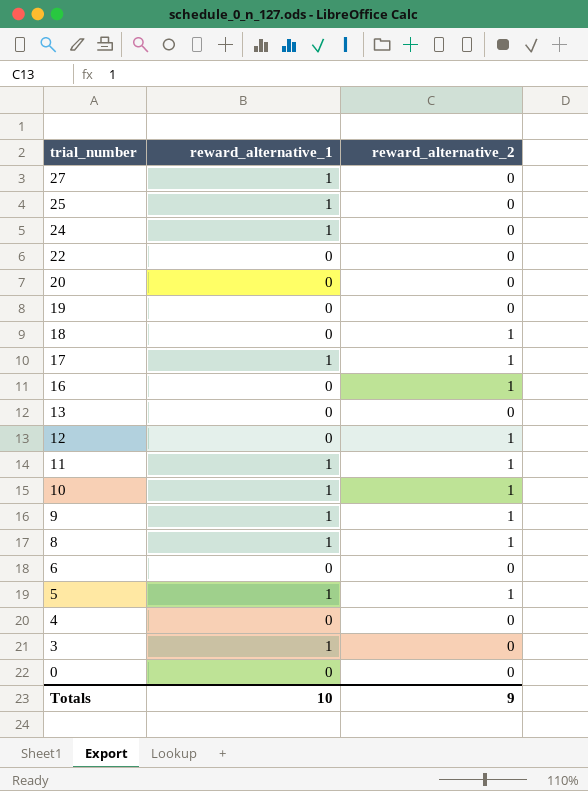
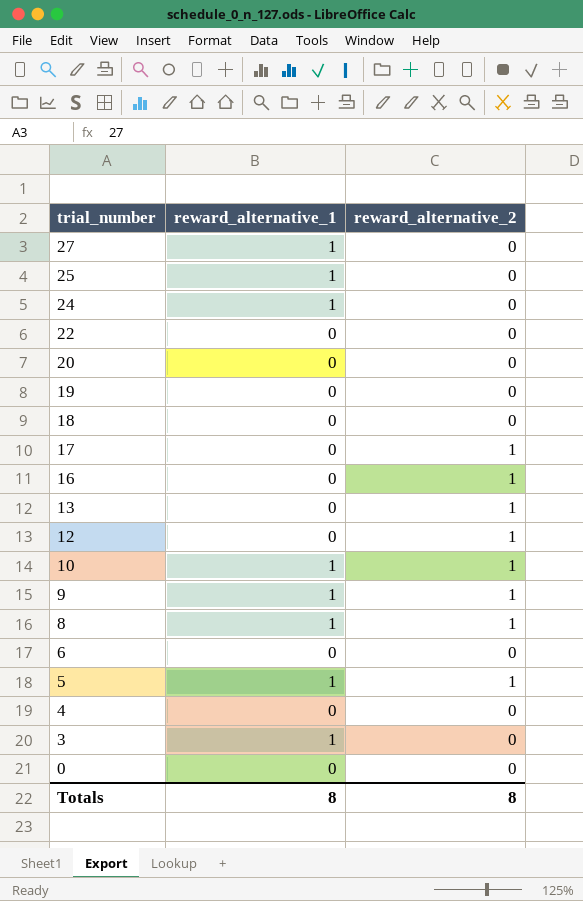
row 11: 1 | 1 -> none
18 | reward_alternative_2: 1 -> 0
17 | reward_alternative_1: 1 -> 0
13 | reward_alternative_2: 0 -> 1
Totals | reward_alternative_1: 10 -> 8
Totals | reward_alternative_2: 9 -> 8

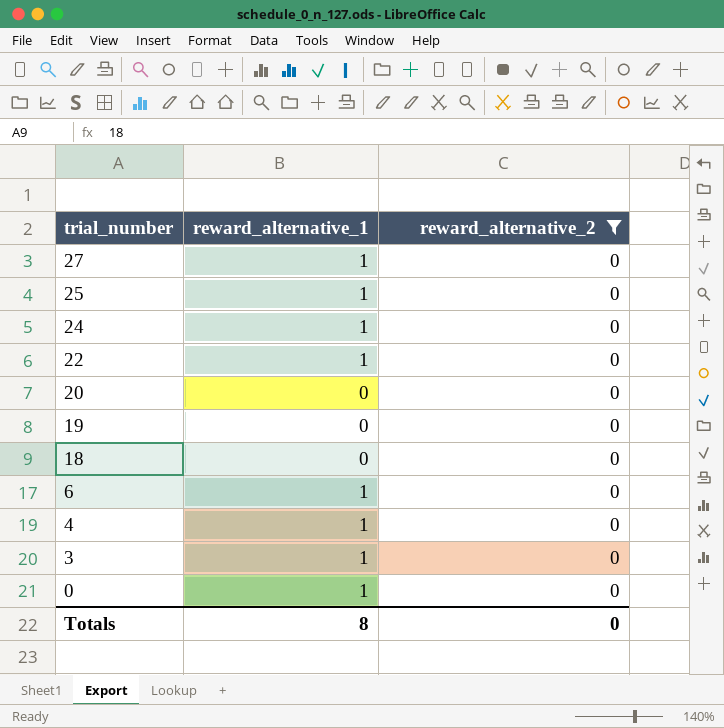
filter: none -> reward_alternative_2 = 0
22 | reward_alternative_1: 0 -> 1
6 | reward_alternative_1: 0 -> 1
4 | reward_alternative_1: 0 -> 1
0 | reward_alternative_1: 0 -> 1
Totals | reward_alternative_2: 8 -> 0

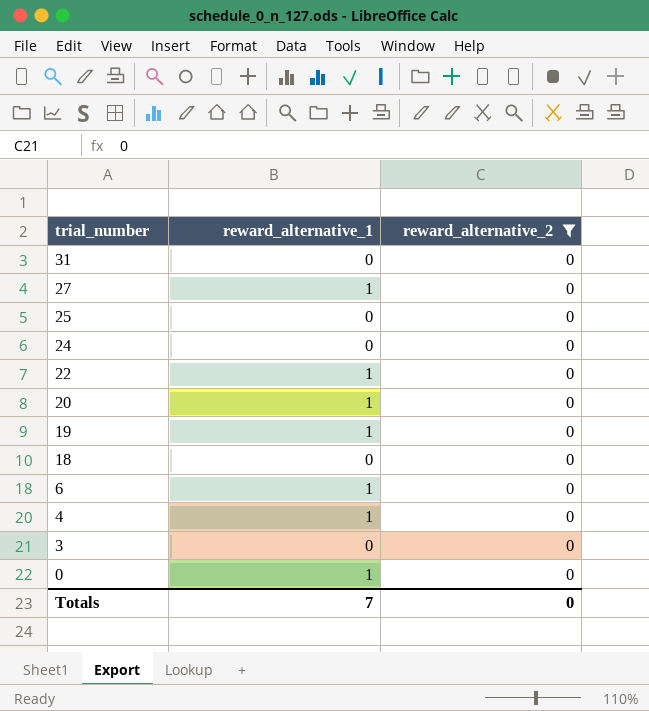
row 31: none -> 0 | 0
25 | reward_alternative_1: 1 -> 0
24 | reward_alternative_1: 1 -> 0
20 | reward_alternative_1: 0 -> 1
19 | reward_alternative_1: 0 -> 1
3 | reward_alternative_1: 1 -> 0
Totals | reward_alternative_1: 8 -> 7

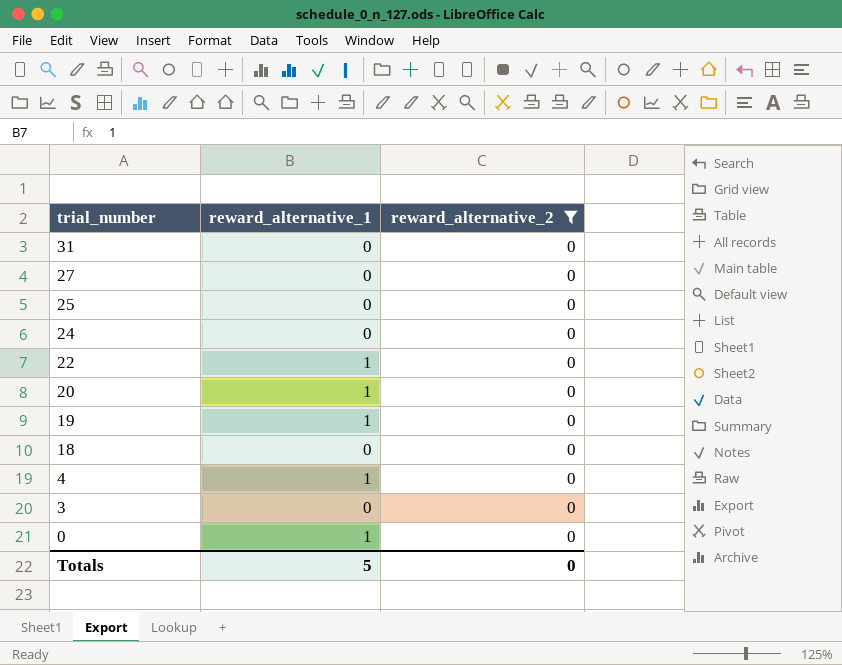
row 6: 1 | 0 -> none
27 | reward_alternative_1: 1 -> 0
Totals | reward_alternative_1: 7 -> 5

